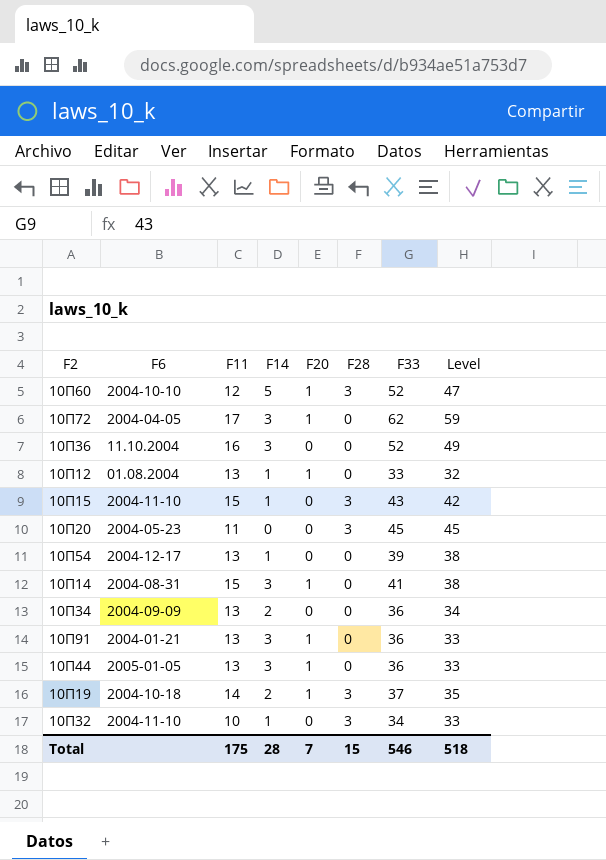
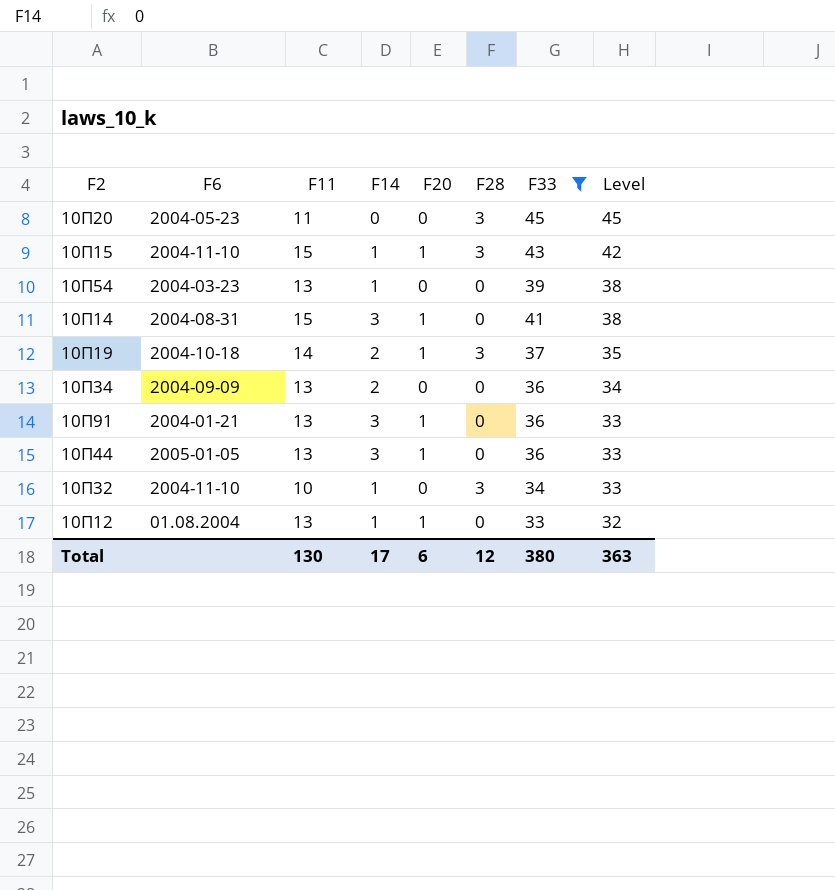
filter: none -> F33 <= 45
row order: none -> Level descending
10П15 | F20: 0 -> 1
10П54 | F6: 2004-12-17 -> 2004-03-23
Total | F11: 175 -> 130
Total | F14: 28 -> 17
Total | F20: 7 -> 6
Total | F28: 15 -> 12
Total | F33: 546 -> 380
Total | Level: 518 -> 363

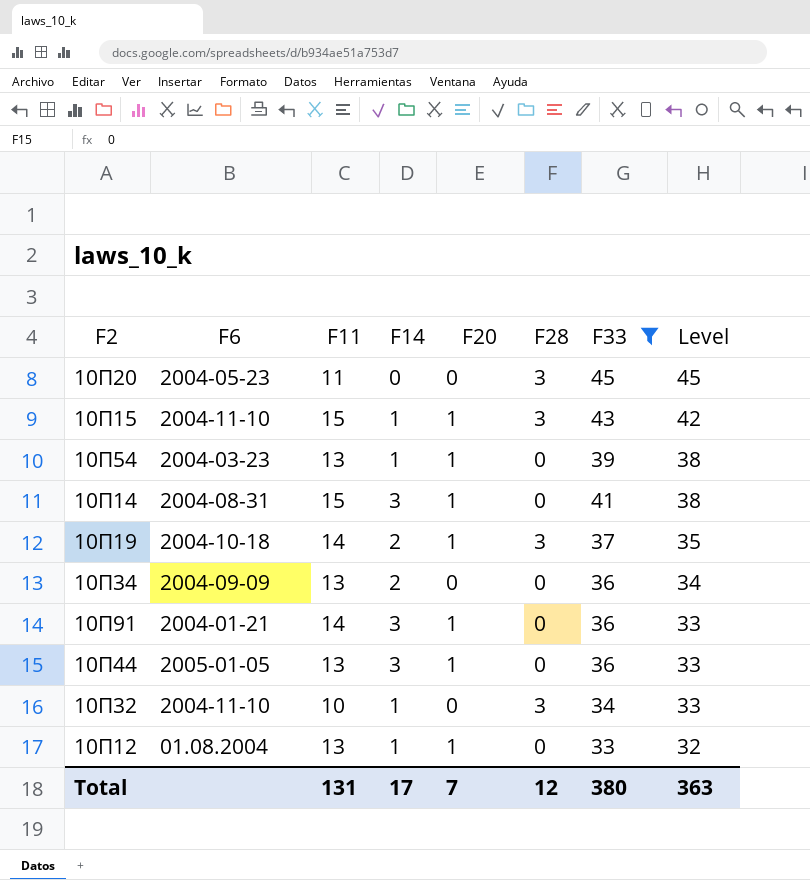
10П54 | F20: 0 -> 1
10П91 | F11: 13 -> 14
Total | F11: 130 -> 131
Total | F20: 6 -> 7

